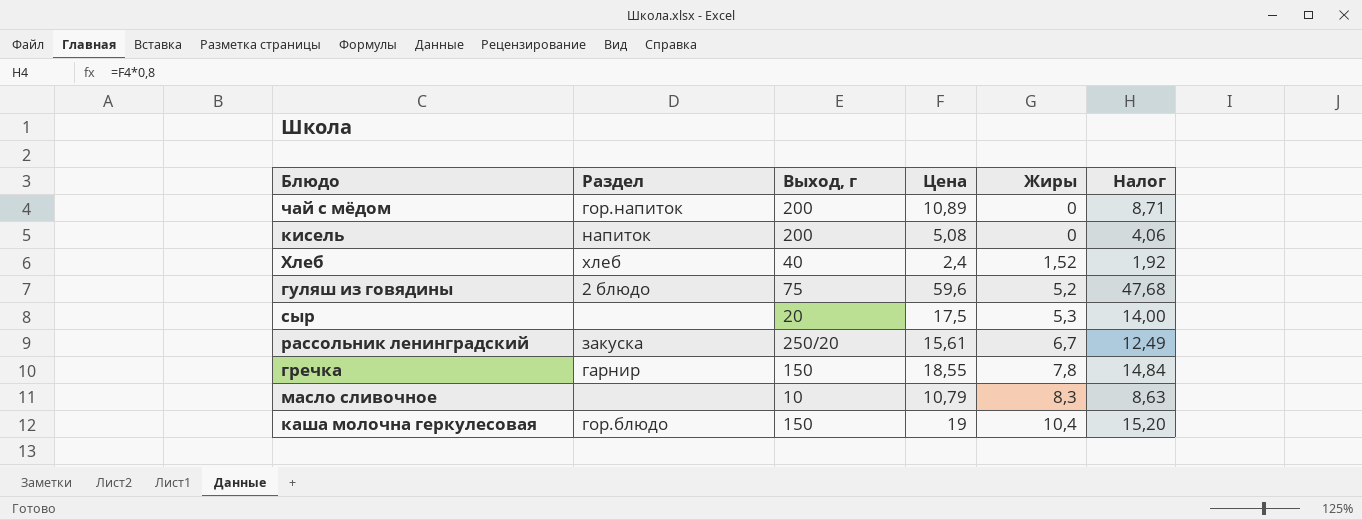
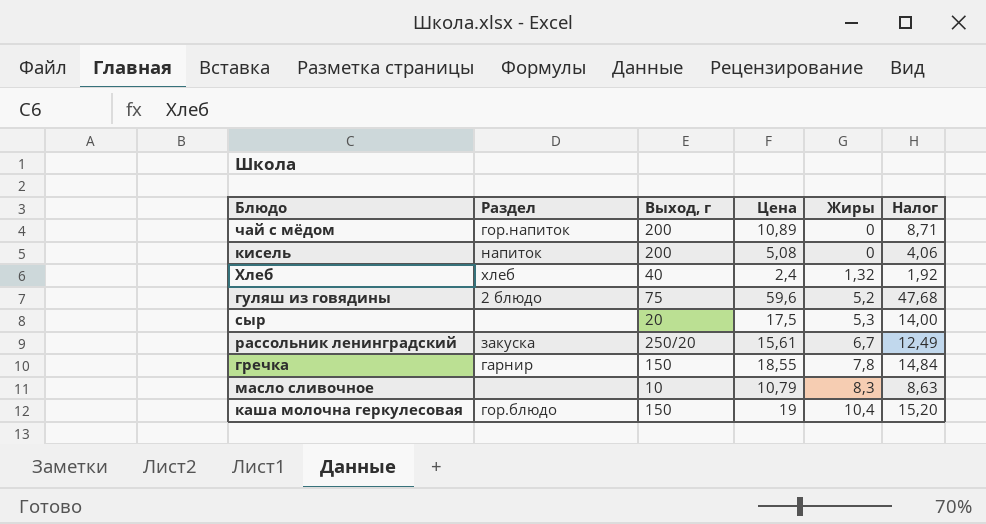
Хлеб | Жиры: 1,52 -> 1,32

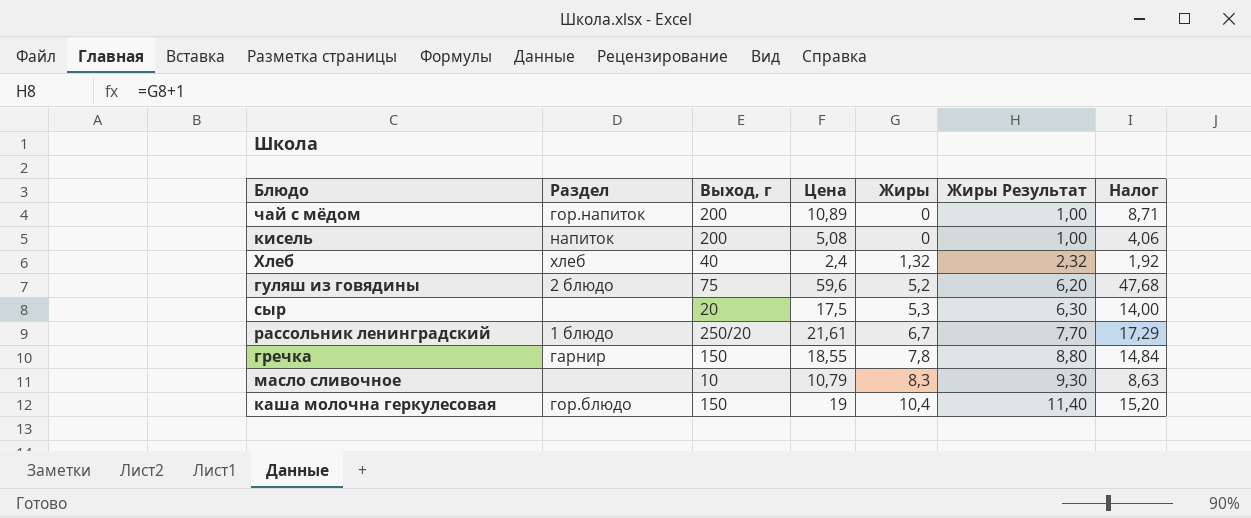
column Жиры Результат | formula: none -> [Жиры] + 1
рассольник ленинградский | Раздел: закуска -> 1 блюдо
рассольник ленинградский | Цена: 15,61 -> 21,61
рассольник ленинградский | Налог: 12,49 -> 17,29

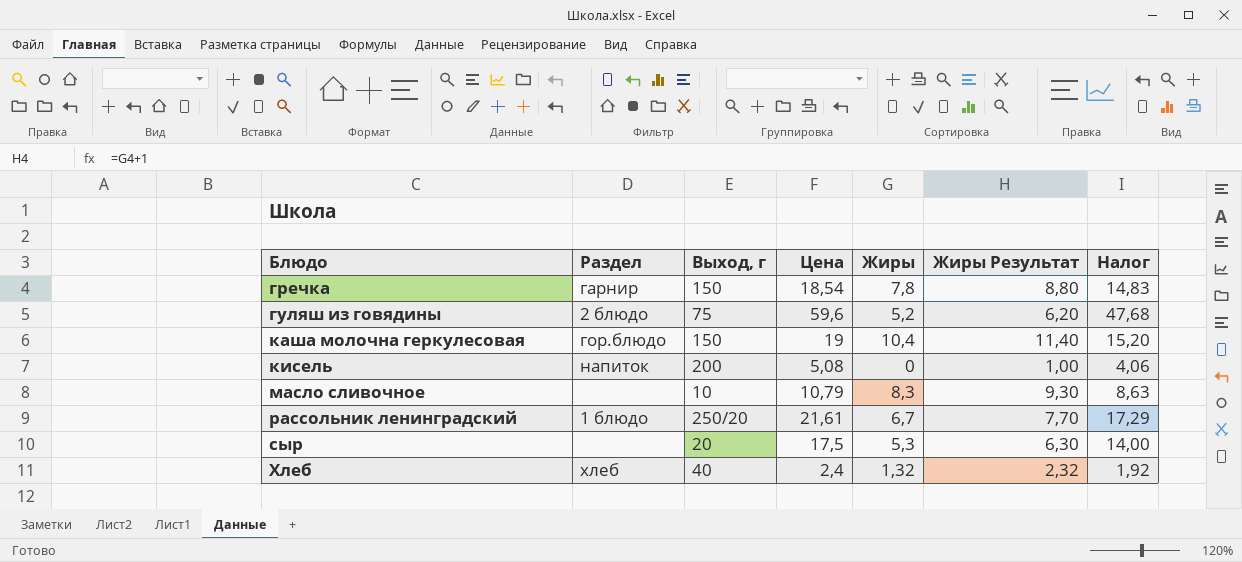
row order: Жиры ascending -> Блюдо ascending
row чай с мёдом: гор.напиток | 200 | 10,89 | 0 | 1,00 | 8,71 -> none
гречка | Цена: 18,55 -> 18,54
гречка | Налог: 14,84 -> 14,83

